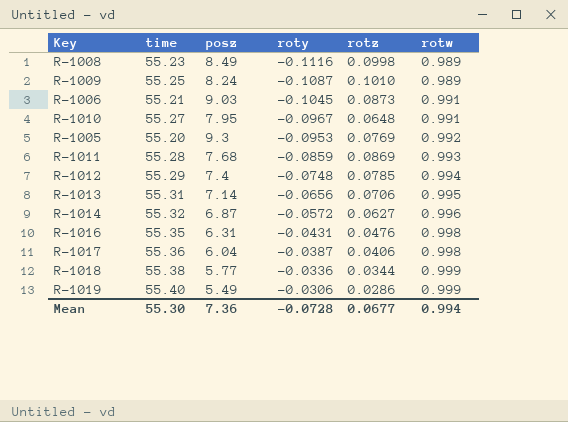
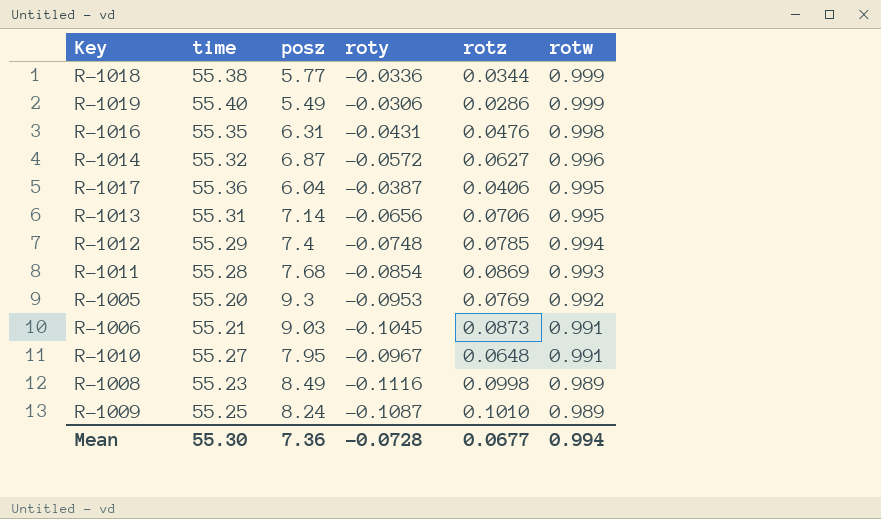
row order: roty ascending -> rotw descending
R-1017 | rotw: 0.998 -> 0.995
R-1011 | roty: -0.0859 -> -0.0854

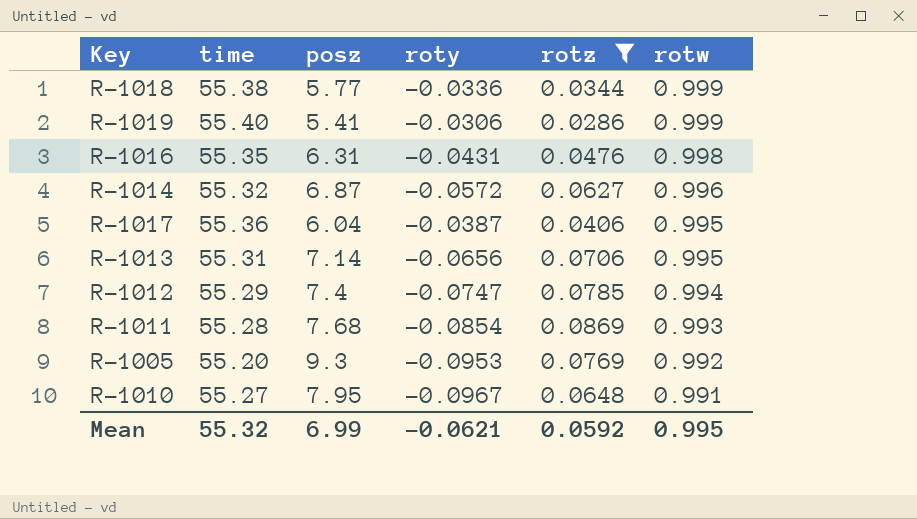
filter: none -> rotz <= 0.0869
R-1019 | posz: 5.49 -> 5.41
R-1012 | roty: -0.0748 -> -0.0747
Mean | time: 55.30 -> 55.32
Mean | posz: 7.36 -> 6.99
Mean | roty: -0.0728 -> -0.0621
Mean | rotz: 0.0677 -> 0.0592
Mean | rotw: 0.994 -> 0.995

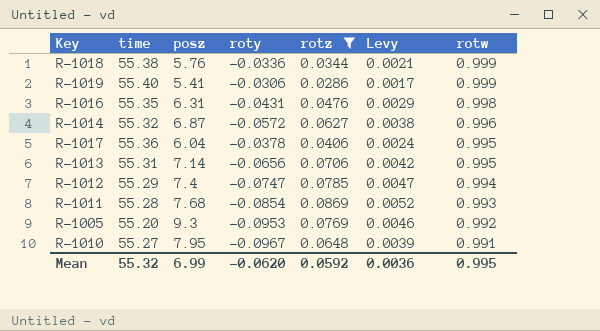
column Levy | formula: none -> [rotz] * 0.06
R-1018 | posz: 5.77 -> 5.76
R-1017 | roty: -0.0387 -> -0.0378
Mean | roty: -0.0621 -> -0.0620

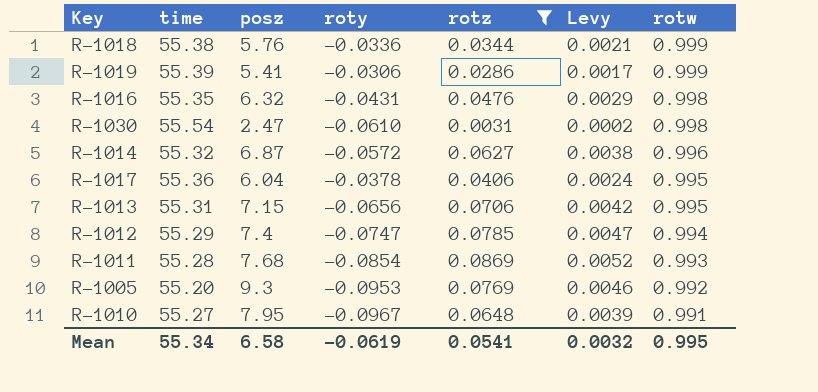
R-1019 | time: 55.40 -> 55.39
R-1016 | posz: 6.31 -> 6.32
row R-1030: none -> 55.54 | 2.47 | -0.0610 | 0.0031 | 0.0002 | 0.998
R-1013 | posz: 7.14 -> 7.15
Mean | time: 55.32 -> 55.34
Mean | posz: 6.99 -> 6.58
Mean | roty: -0.0620 -> -0.0619
Mean | rotz: 0.0592 -> 0.0541
Mean | Levy: 0.0036 -> 0.0032

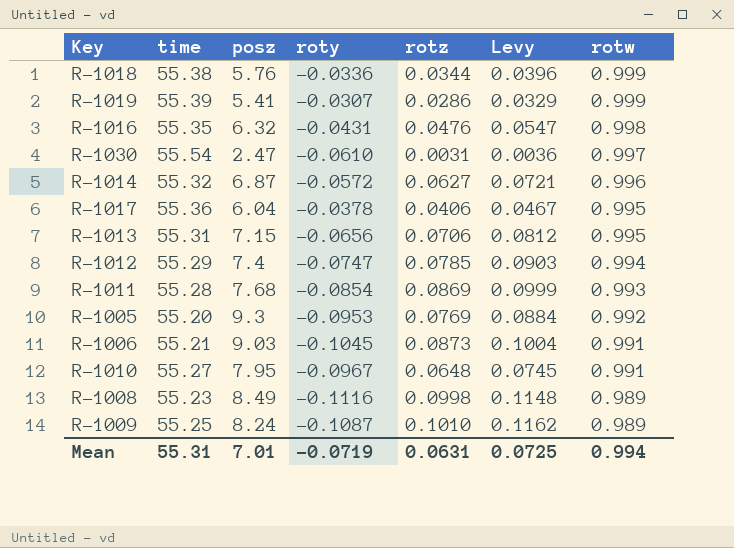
filter: rotz <= 0.0869 -> none
column Levy | formula: [rotz] * 0.06 -> [rotz] * 1.15
R-1019 | roty: -0.0306 -> -0.0307
R-1030 | rotw: 0.998 -> 0.997
Mean | time: 55.34 -> 55.31
Mean | posz: 6.58 -> 7.01
Mean | roty: -0.0619 -> -0.0719
Mean | rotz: 0.0541 -> 0.0631
Mean | Levy: 0.0032 -> 0.0725
Mean | rotw: 0.995 -> 0.994

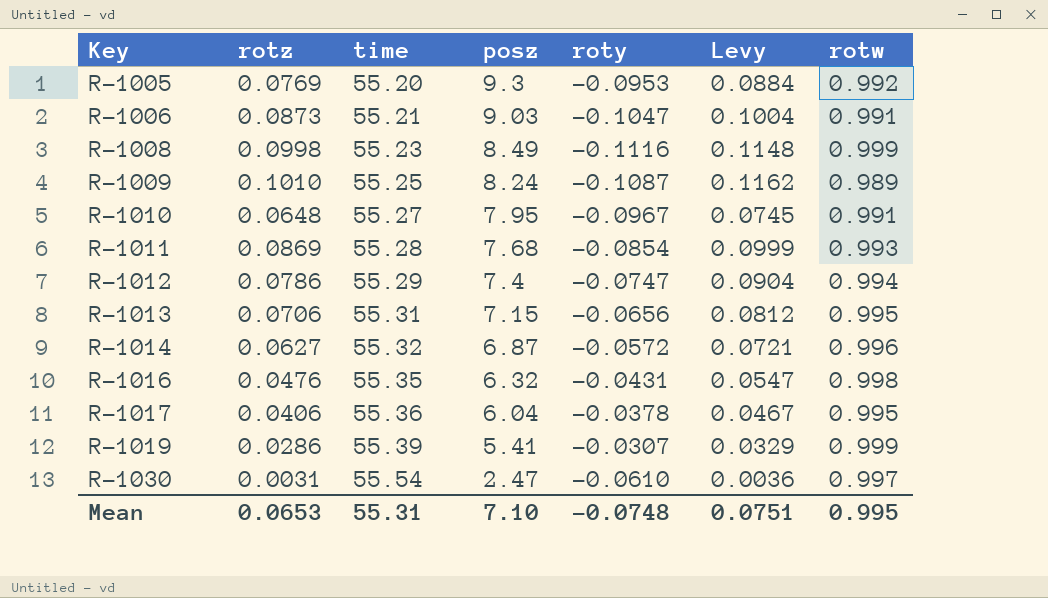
row order: rotw descending -> Key ascending
column rotz | position: 5 -> 2
row R-1018: 55.38 | 5.76 | -0.0336 | 0.0344 | 0.0396 | 0.999 -> none
R-1006 | roty: -0.1045 -> -0.1047
R-1008 | rotw: 0.989 -> 0.999
R-1012 | rotz: 0.0785 -> 0.0786
R-1012 | Levy: 0.0903 -> 0.0904
Mean | rotz: 0.0631 -> 0.0653
Mean | posz: 7.01 -> 7.10
Mean | roty: -0.0719 -> -0.0748
Mean | Levy: 0.0725 -> 0.0751
Mean | rotw: 0.994 -> 0.995

